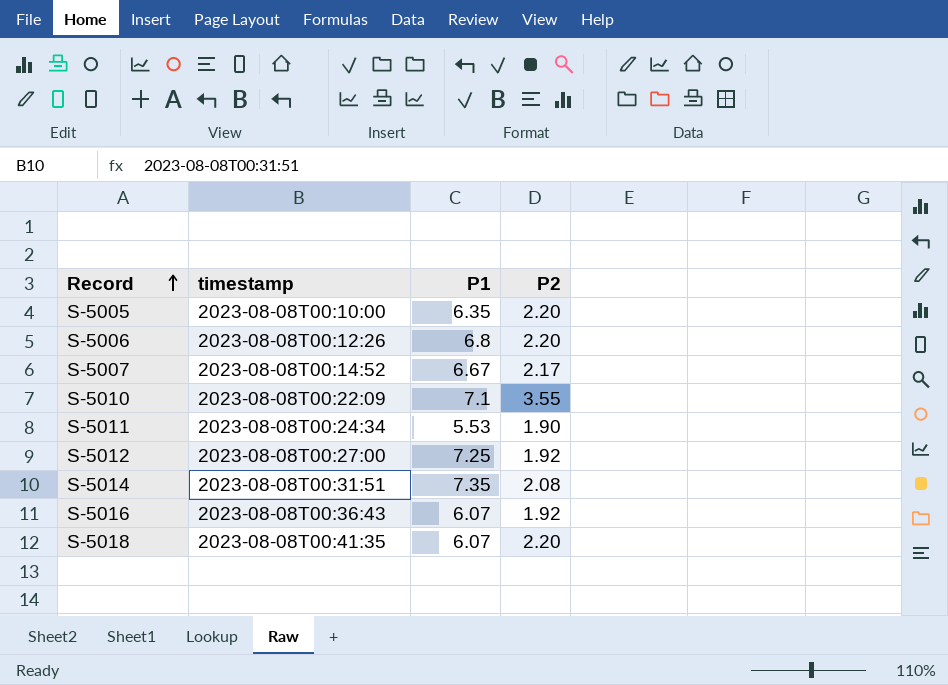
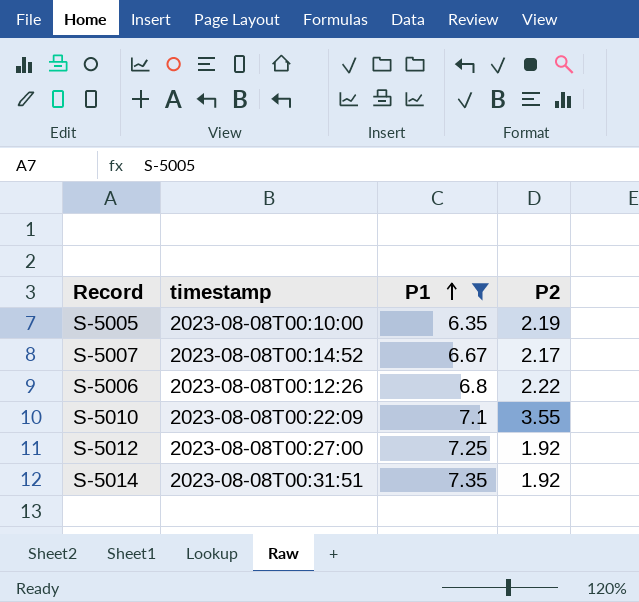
filter: none -> P1 >= 6.35
row order: Record ascending -> P1 ascending
S-5005 | P2: 2.20 -> 2.19
S-5006 | P2: 2.20 -> 2.22
S-5014 | P2: 2.08 -> 1.92

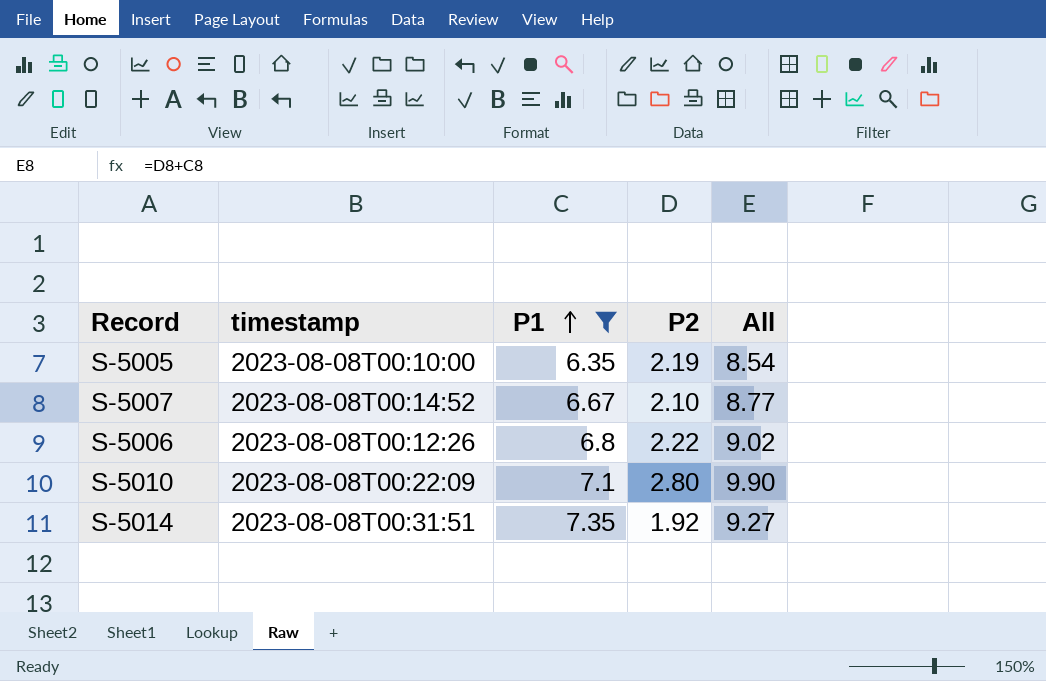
column All | formula: none -> [P1] + [P2]
row S-5012: 2023-08-08T00:27:00 | 7.25 | 1.92 -> none
S-5007 | P2: 2.17 -> 2.10
S-5010 | P2: 3.55 -> 2.80

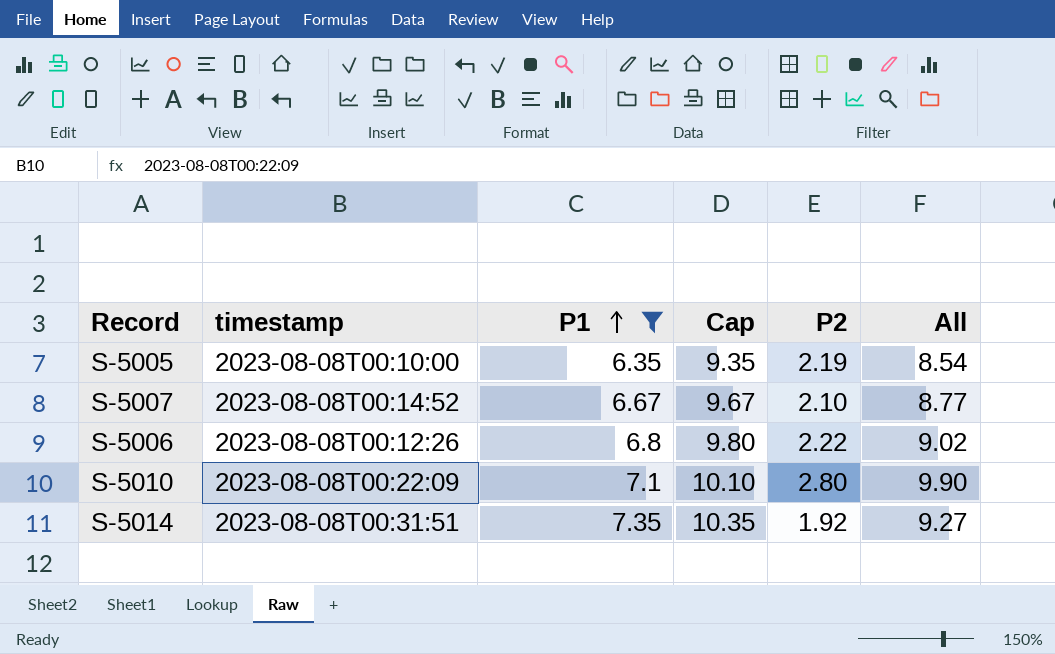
column Cap | formula: none -> [P1] + 3

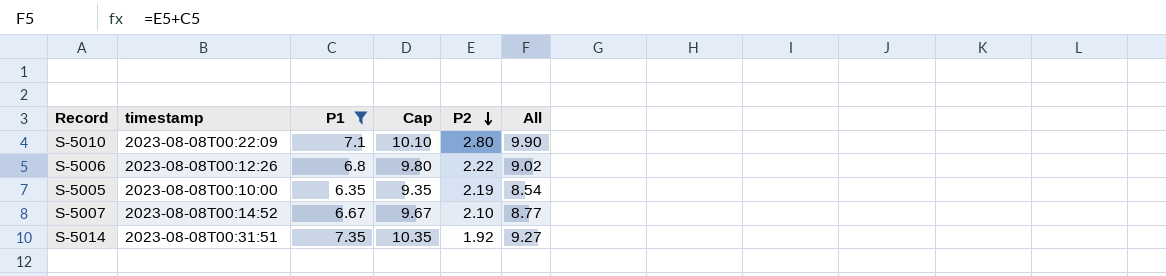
row order: P1 ascending -> P2 descending

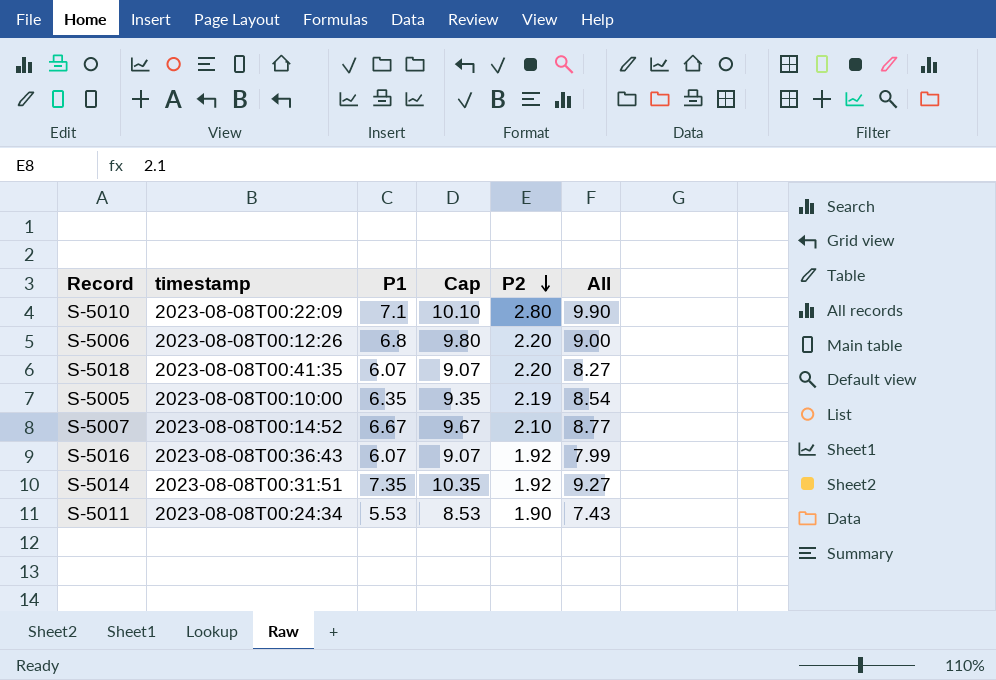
filter: P1 >= 6.35 -> none
S-5006 | P2: 2.22 -> 2.20
S-5006 | All: 9.02 -> 9.00

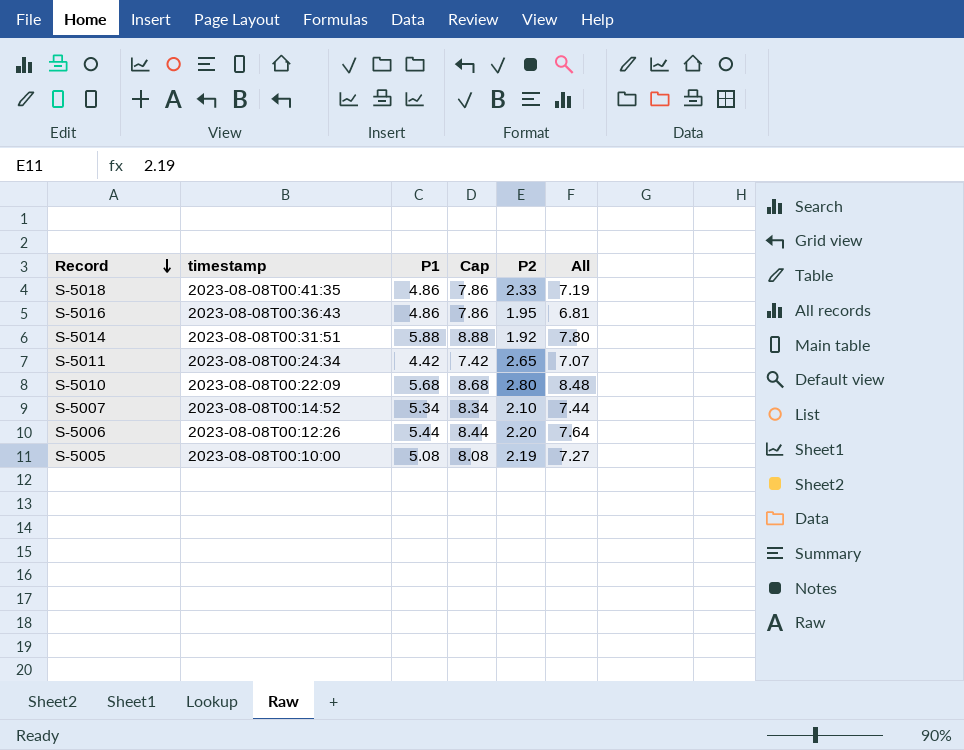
row order: P2 descending -> Record descending
S-5018 | P1: 6.07 -> 4.86
S-5018 | Cap: 9.07 -> 7.86
S-5018 | P2: 2.20 -> 2.33
S-5018 | All: 8.27 -> 7.19
S-5016 | P1: 6.07 -> 4.86
S-5016 | Cap: 9.07 -> 7.86
S-5016 | P2: 1.92 -> 1.95
S-5016 | All: 7.99 -> 6.81
S-5014 | P1: 7.35 -> 5.88
S-5014 | Cap: 10.35 -> 8.88
S-5014 | All: 9.27 -> 7.80
S-5011 | P1: 5.53 -> 4.42
S-5011 | Cap: 8.53 -> 7.42
S-5011 | P2: 1.90 -> 2.65
S-5011 | All: 7.43 -> 7.07
S-5010 | P1: 7.1 -> 5.68
S-5010 | Cap: 10.10 -> 8.68
S-5010 | All: 9.90 -> 8.48
S-5007 | P1: 6.67 -> 5.34
S-5007 | Cap: 9.67 -> 8.34
S-5007 | All: 8.77 -> 7.44
S-5006 | P1: 6.8 -> 5.44
S-5006 | Cap: 9.80 -> 8.44
S-5006 | All: 9.00 -> 7.64
S-5005 | P1: 6.35 -> 5.08
S-5005 | Cap: 9.35 -> 8.08
S-5005 | All: 8.54 -> 7.27

